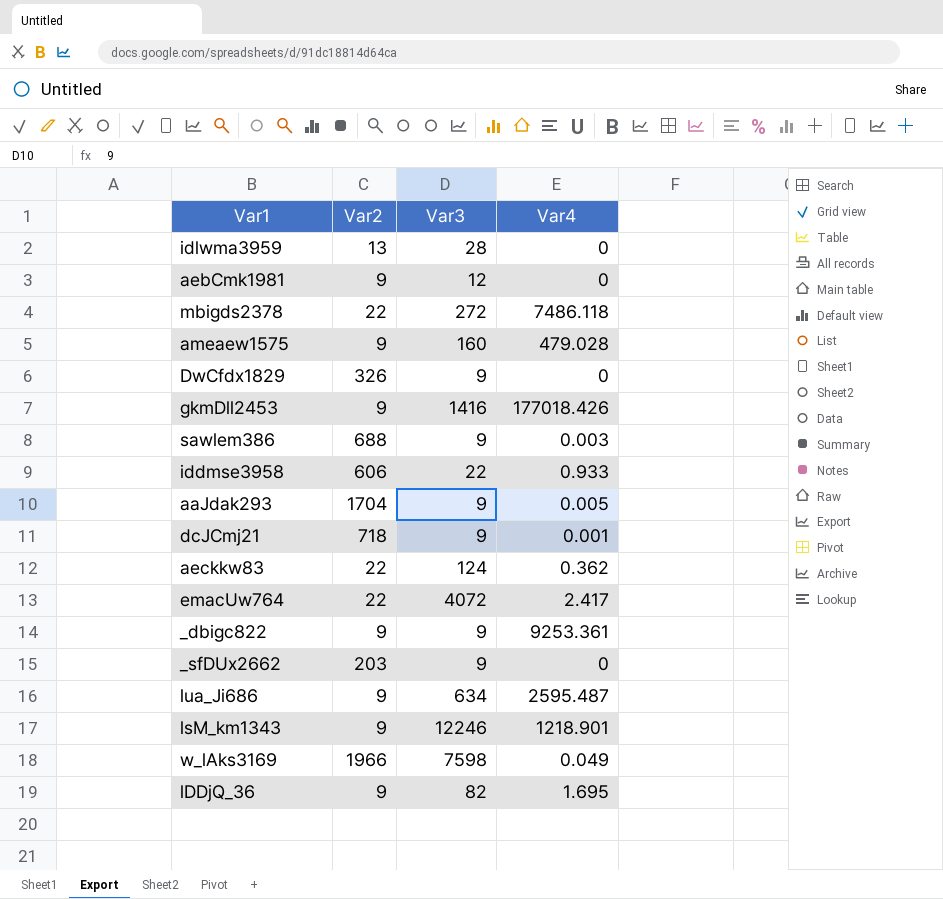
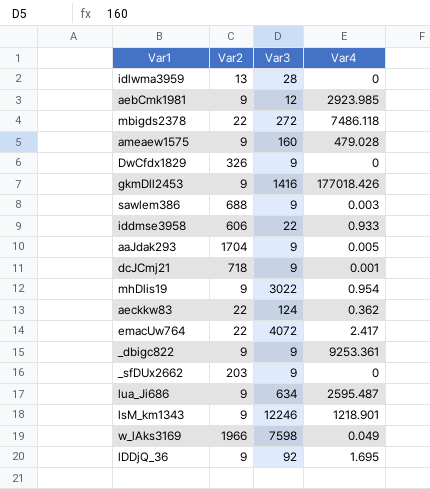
aebCmk1981 | Var4: 0 -> 2923.985
row mhDlis19: none -> 9 | 3022 | 0.954
lDDjQ_36 | Var3: 82 -> 92

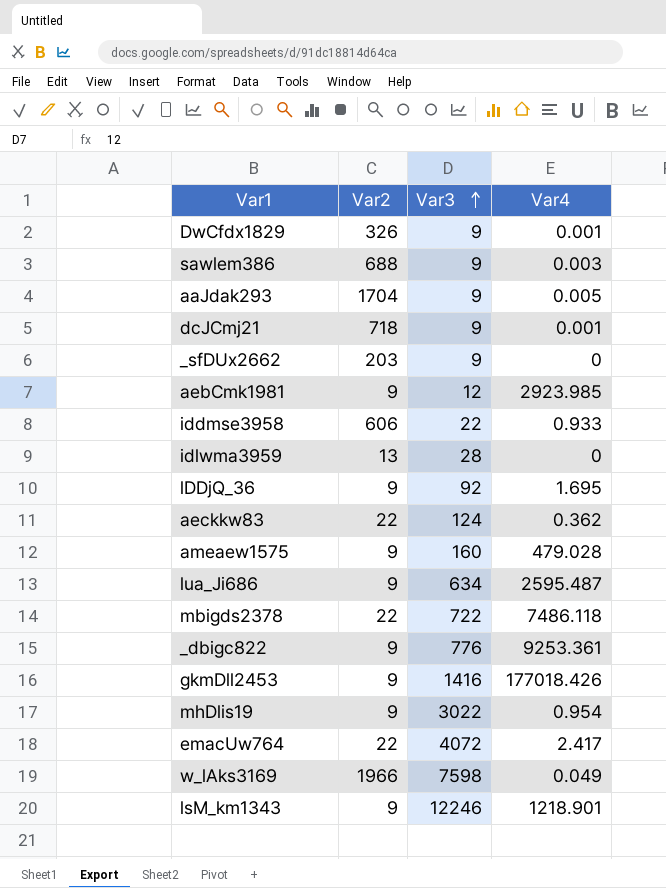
row order: none -> Var3 ascending
DwCfdx1829 | Var4: 0 -> 0.001
mbigds2378 | Var3: 272 -> 722
_dbigc822 | Var3: 9 -> 776

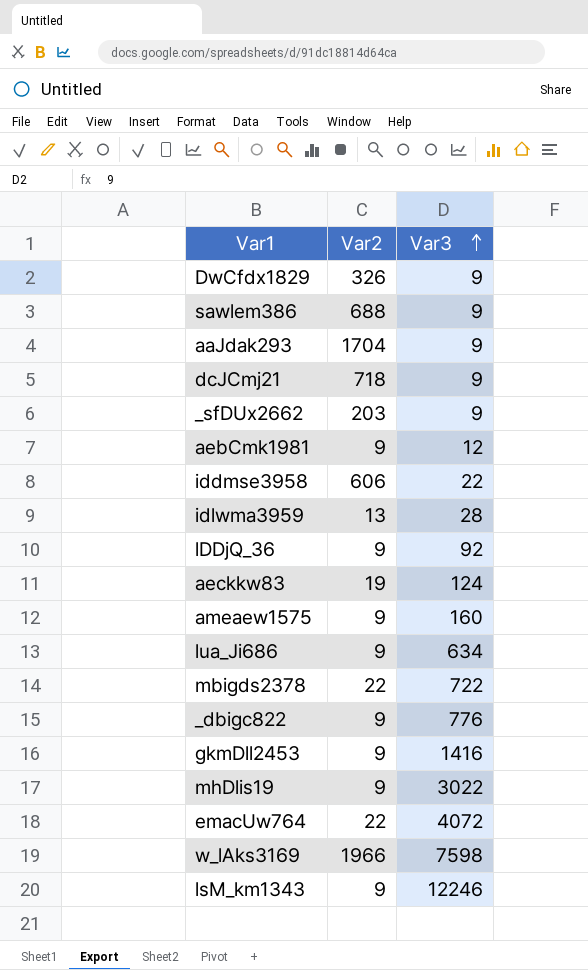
column Var4 | position: 4 -> none
aeckkw83 | Var2: 22 -> 19

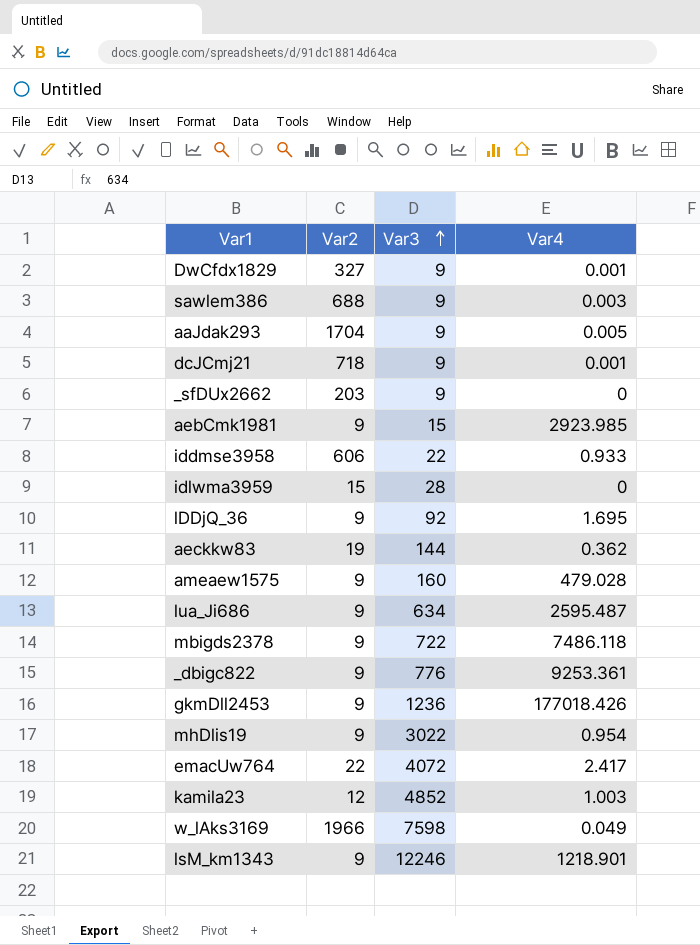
column Var4 | position: none -> 4
DwCfdx1829 | Var2: 326 -> 327
aebCmk1981 | Var3: 12 -> 15
idlwma3959 | Var2: 13 -> 15
aeckkw83 | Var3: 124 -> 144
mbigds2378 | Var2: 22 -> 9
gkmDll2453 | Var3: 1416 -> 1236
row kamila23: none -> 12 | 4852 | 1.003

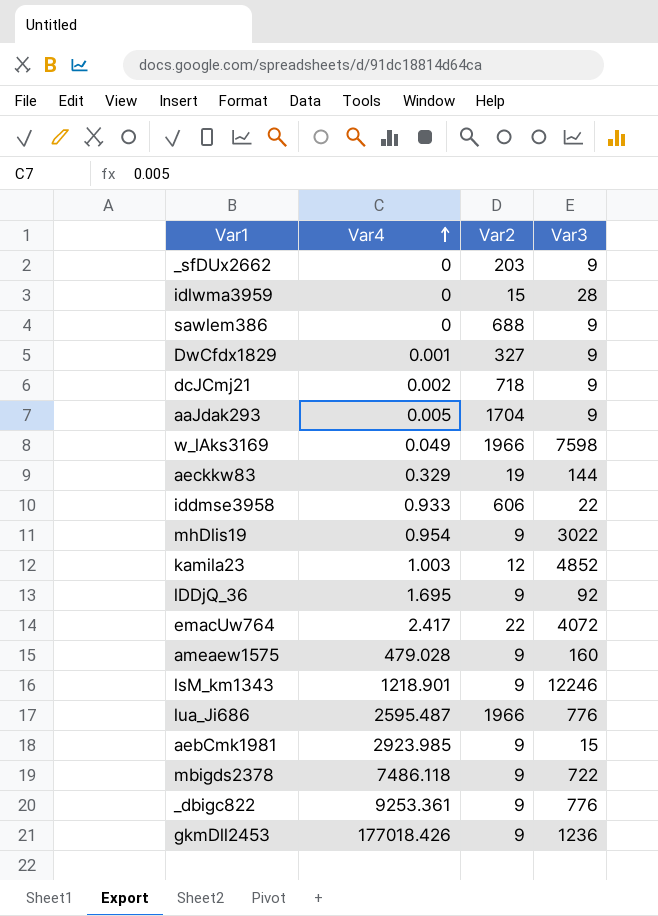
row order: Var3 ascending -> Var4 ascending
column Var4 | position: 4 -> 2
sawlem386 | Var4: 0.003 -> 0
dcJCmj21 | Var4: 0.001 -> 0.002
aeckkw83 | Var4: 0.362 -> 0.329
lua_Ji686 | Var2: 9 -> 1966
lua_Ji686 | Var3: 634 -> 776

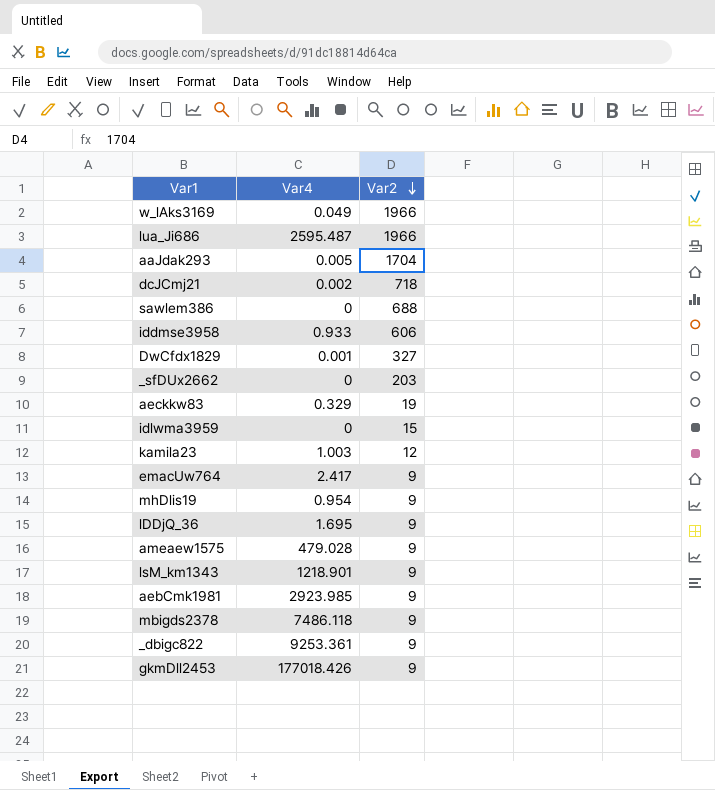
row order: Var4 ascending -> Var2 descending
column Var3 | position: 4 -> none
emacUw764 | Var2: 22 -> 9

